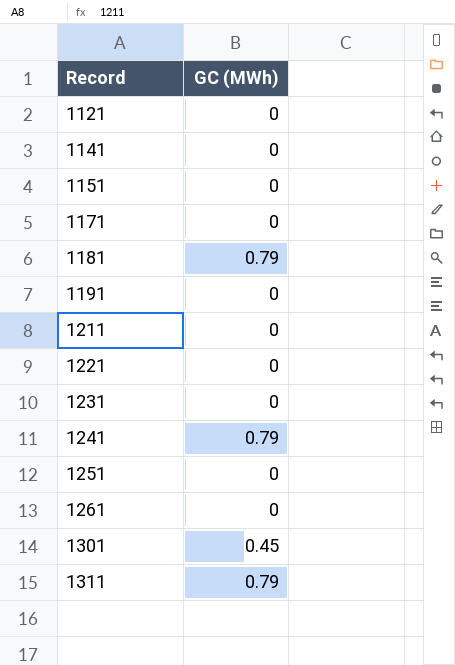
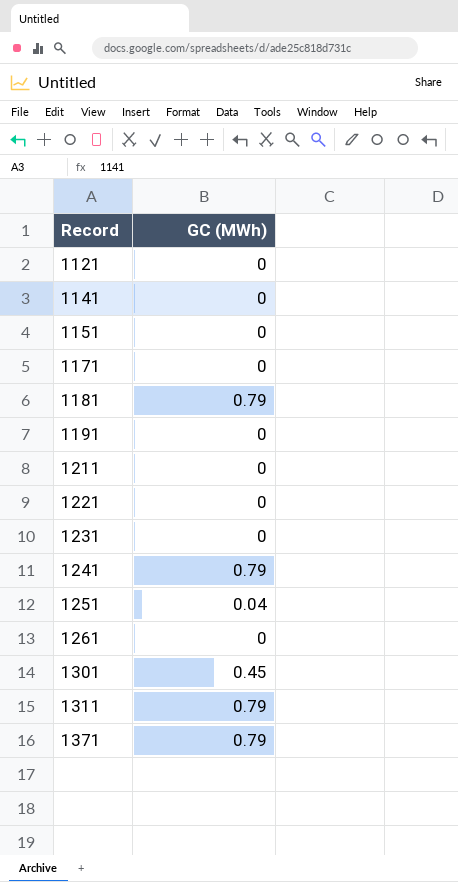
1251 | GC (MWh): 0 -> 0.04
row 1371: none -> 0.79

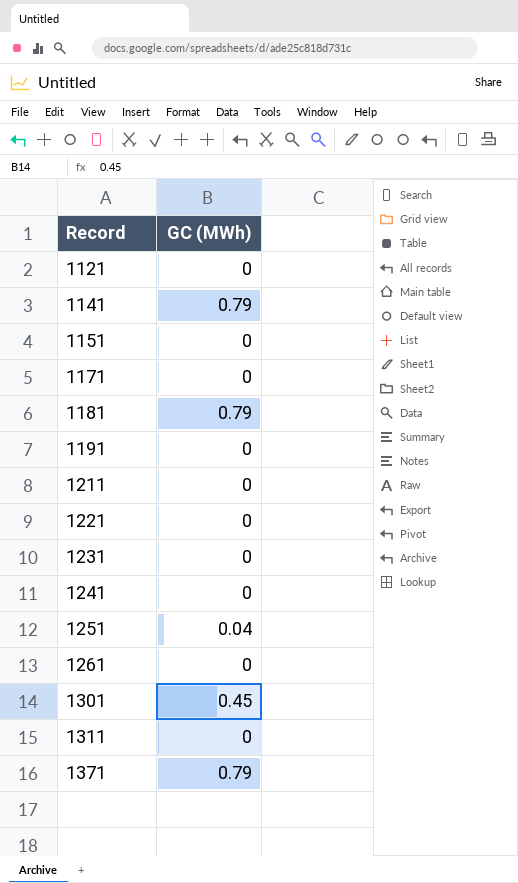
1141 | GC (MWh): 0 -> 0.79
1241 | GC (MWh): 0.79 -> 0
1311 | GC (MWh): 0.79 -> 0

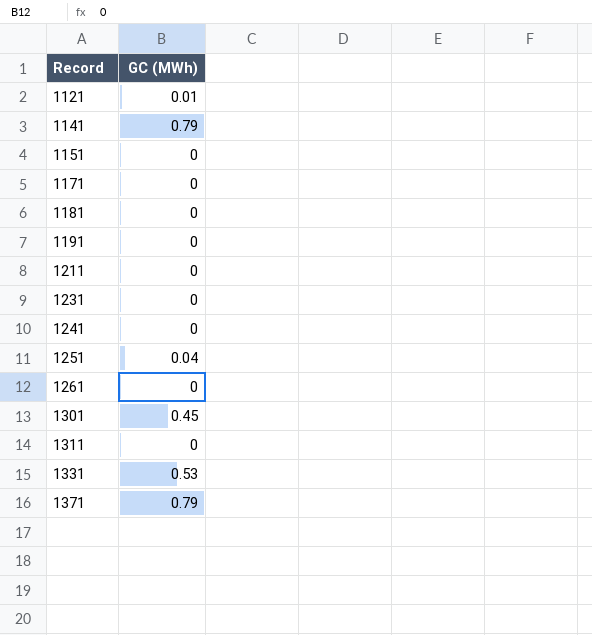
row 1221: 0 -> none
1121 | GC (MWh): 0 -> 0.01
1181 | GC (MWh): 0.79 -> 0
row 1331: none -> 0.53

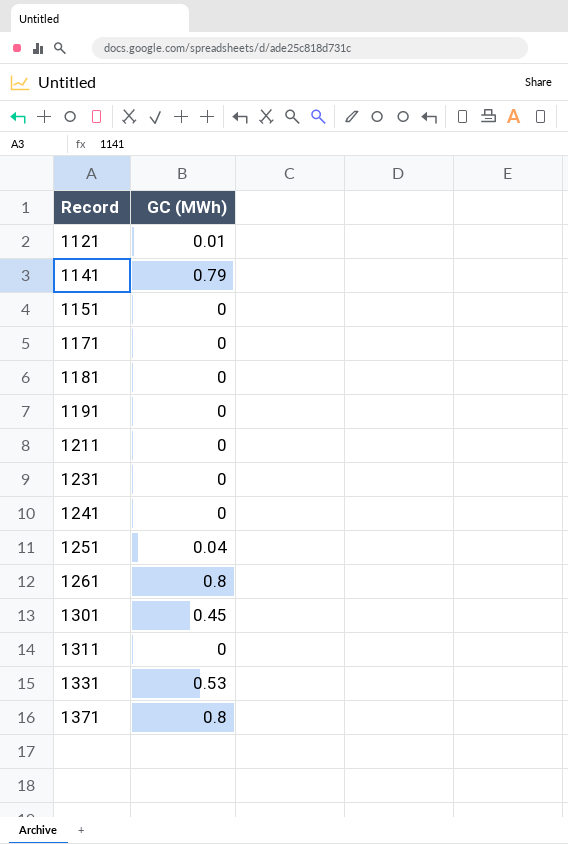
1261 | GC (MWh): 0 -> 0.8
1371 | GC (MWh): 0.79 -> 0.8

